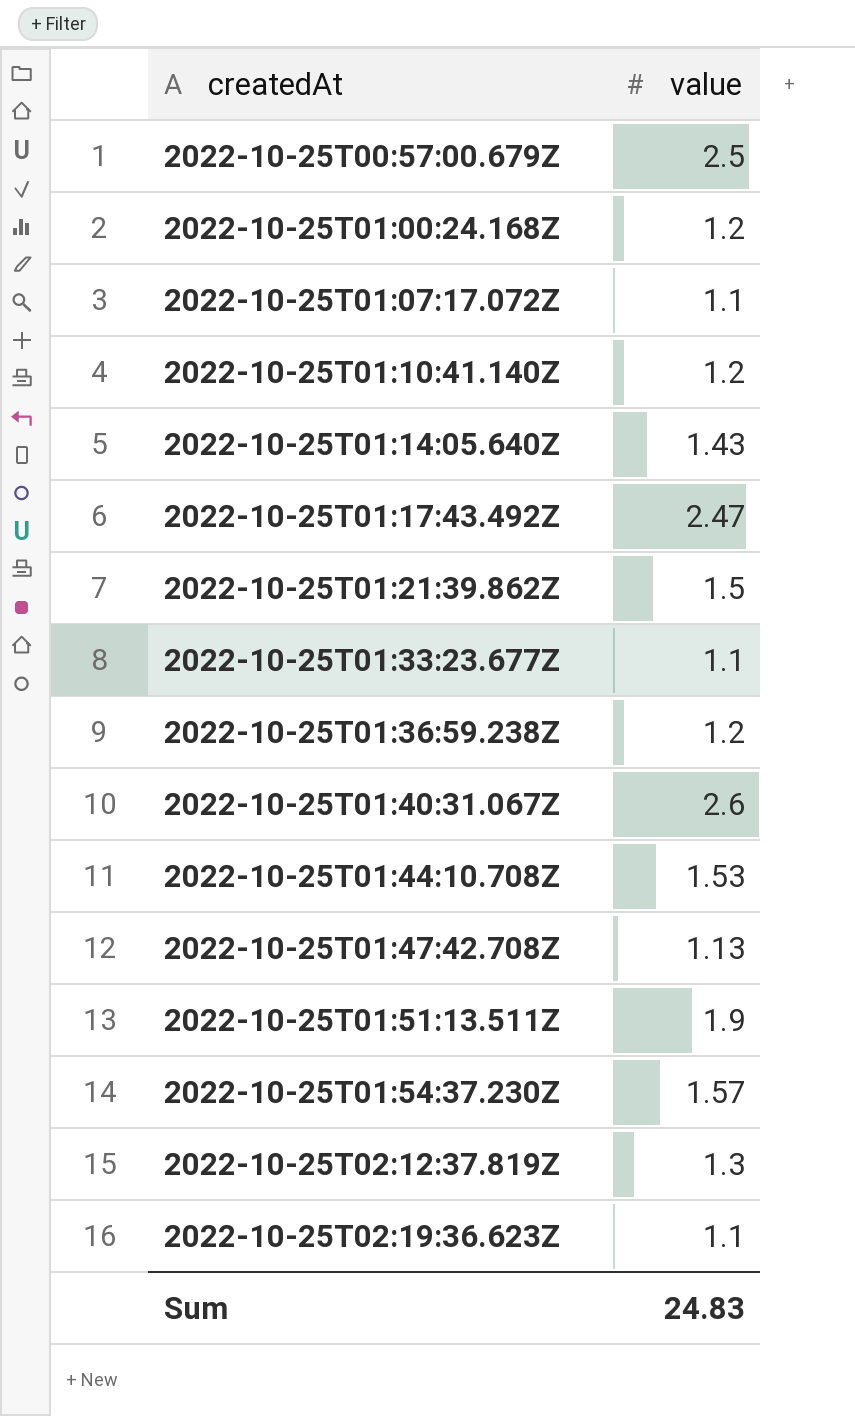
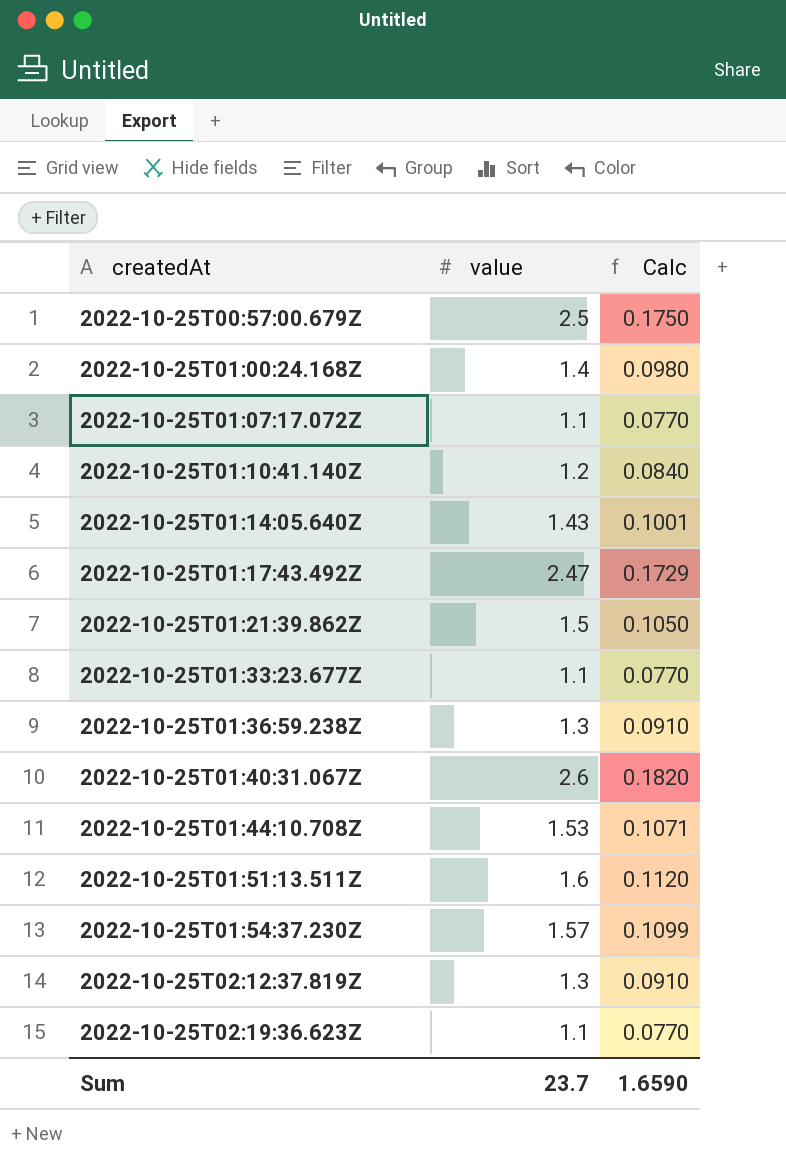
column Calc | formula: none -> [value] * 0.07
row 2022-10-25T01:47:42.708Z: 1.13 -> none
2022-10-25T01:00:24.168Z | value: 1.2 -> 1.4
2022-10-25T01:36:59.238Z | value: 1.2 -> 1.3
2022-10-25T01:51:13.511Z | value: 1.9 -> 1.6
Sum | value: 24.83 -> 23.7

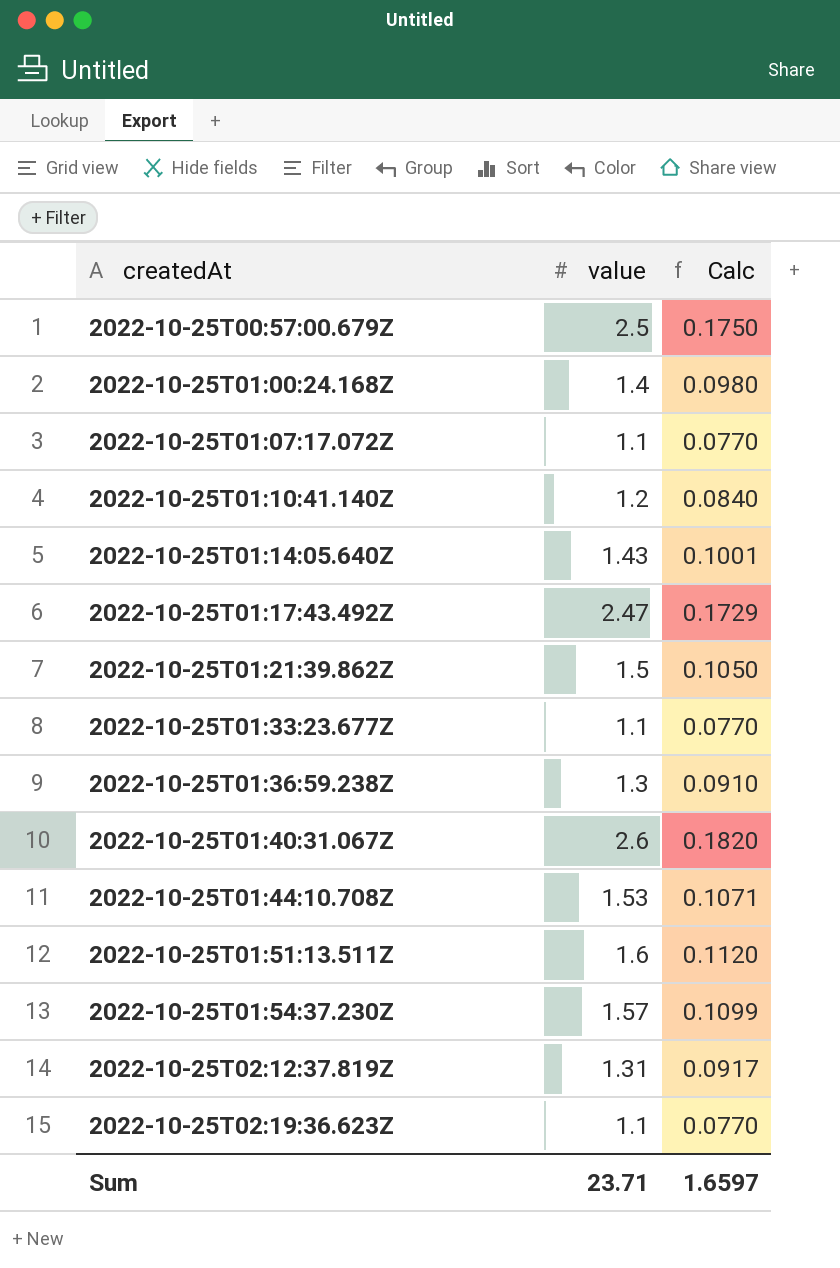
2022-10-25T02:12:37.819Z | value: 1.3 -> 1.31
2022-10-25T02:12:37.819Z | Calc: 0.0910 -> 0.0917
Sum | value: 23.7 -> 23.71
Sum | Calc: 1.6590 -> 1.6597

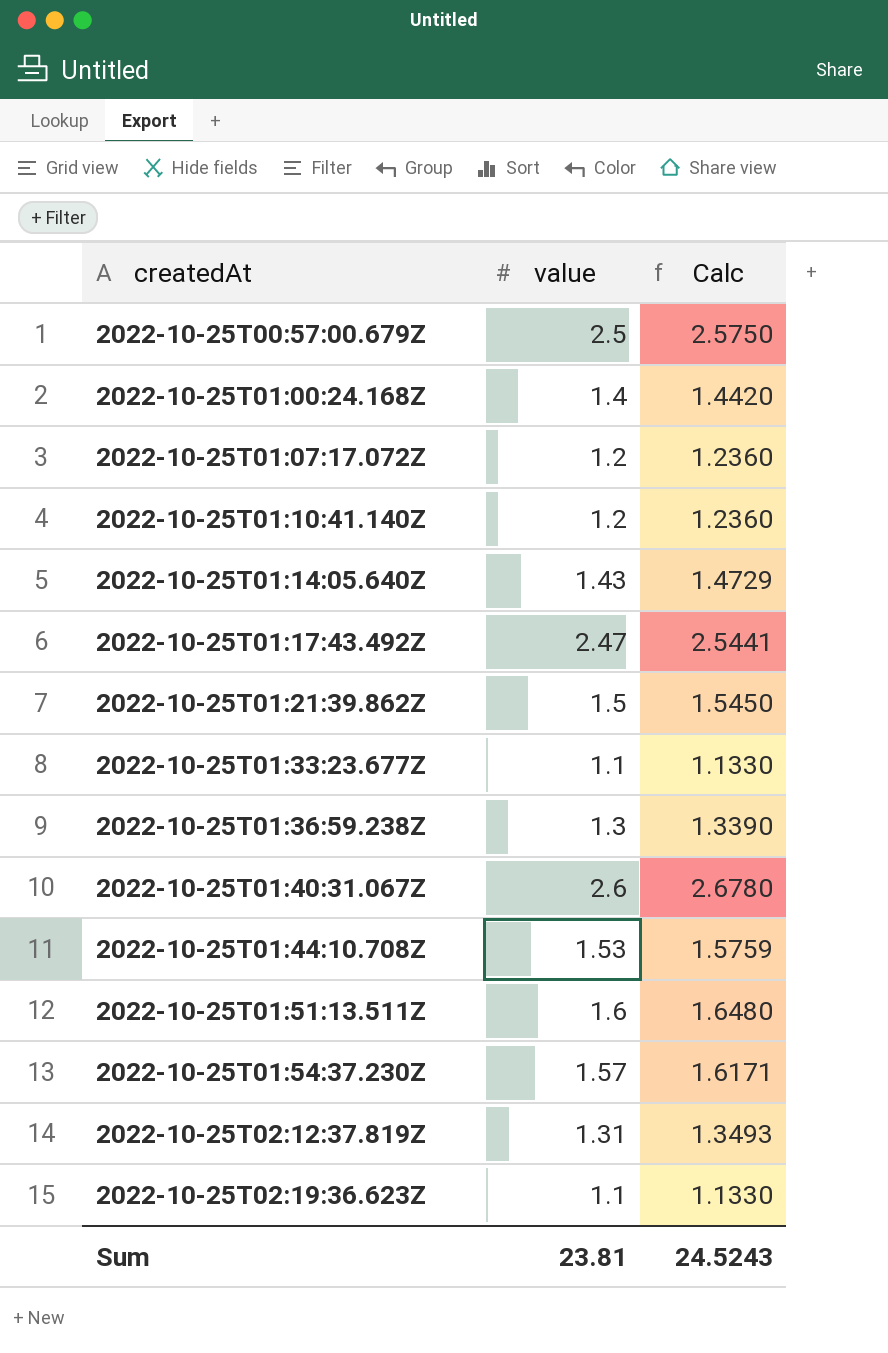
column Calc | formula: [value] * 0.07 -> [value] * 1.03
2022-10-25T01:07:17.072Z | value: 1.1 -> 1.2
Sum | value: 23.71 -> 23.81
Sum | Calc: 1.6597 -> 24.5243

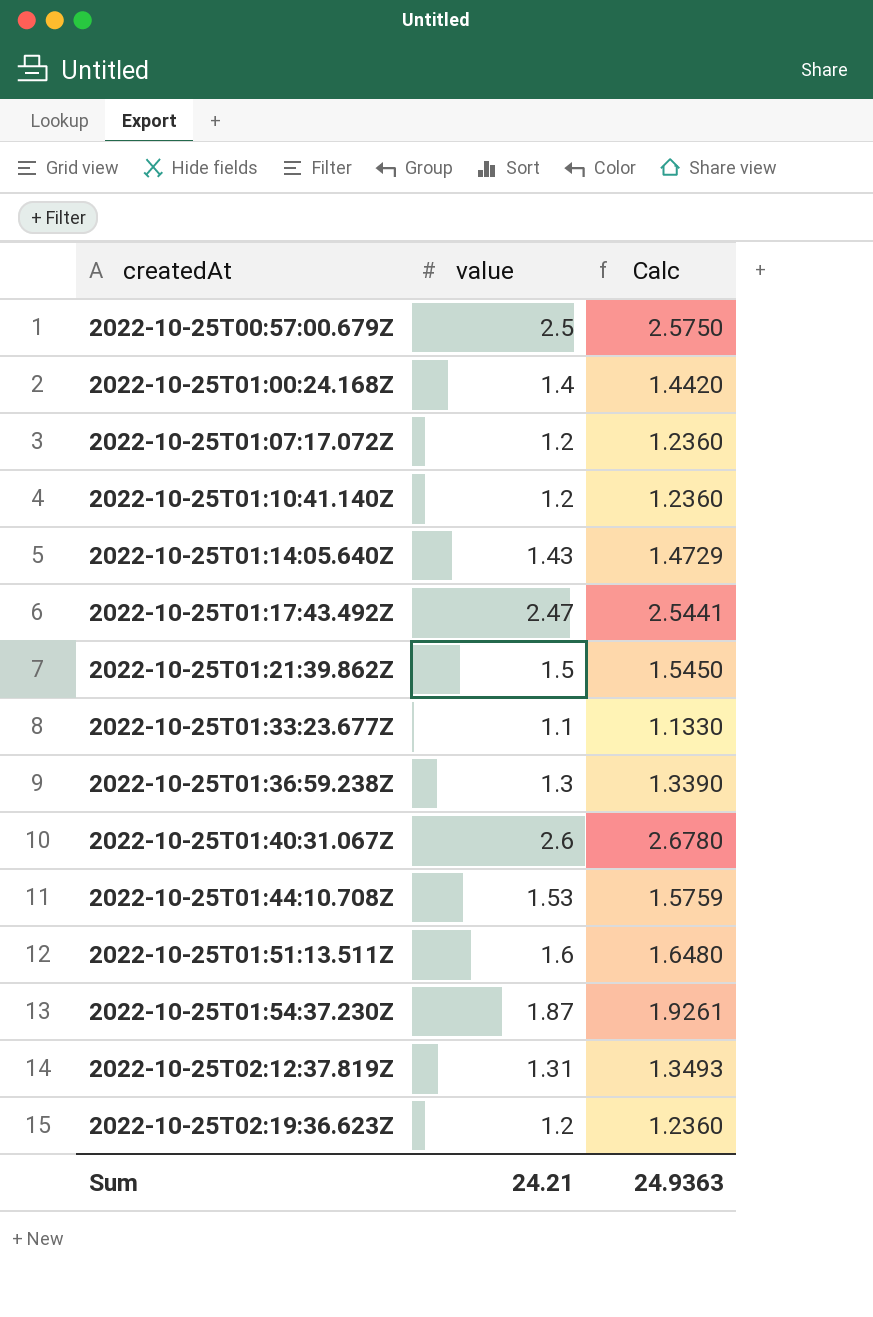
2022-10-25T01:54:37.230Z | value: 1.57 -> 1.87
2022-10-25T01:54:37.230Z | Calc: 1.6171 -> 1.9261
2022-10-25T02:19:36.623Z | value: 1.1 -> 1.2
2022-10-25T02:19:36.623Z | Calc: 1.1330 -> 1.2360
Sum | value: 23.81 -> 24.21
Sum | Calc: 24.5243 -> 24.9363

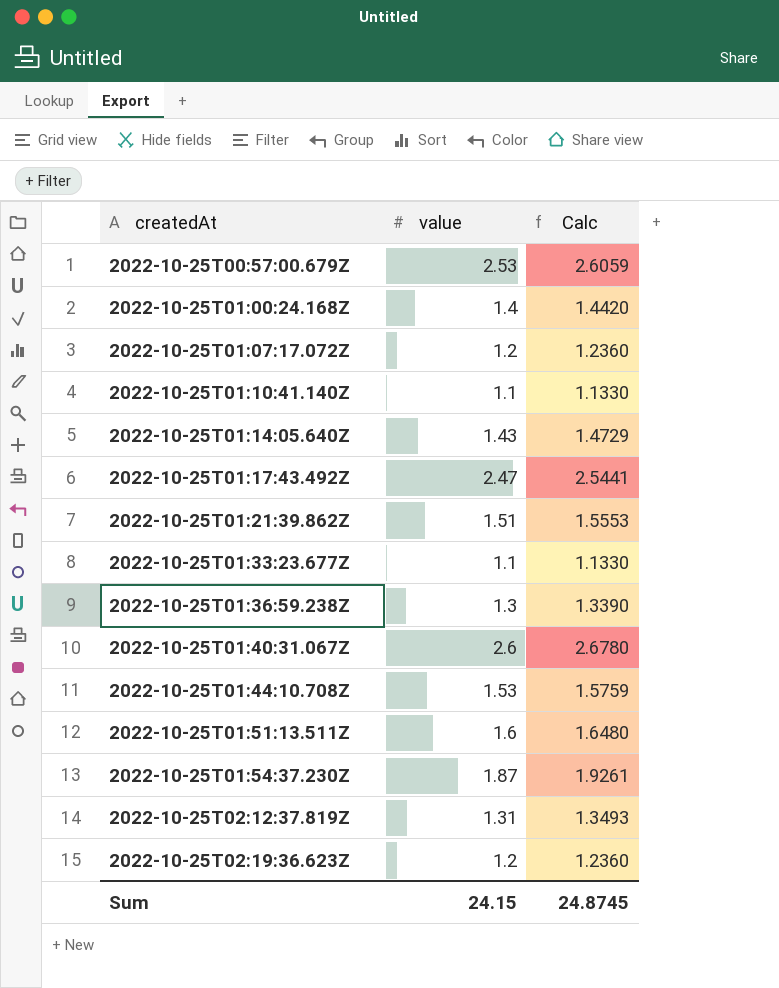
2022-10-25T00:57:00.679Z | value: 2.5 -> 2.53
2022-10-25T00:57:00.679Z | Calc: 2.5750 -> 2.6059
2022-10-25T01:10:41.140Z | value: 1.2 -> 1.1
2022-10-25T01:10:41.140Z | Calc: 1.2360 -> 1.1330
2022-10-25T01:21:39.862Z | value: 1.5 -> 1.51
2022-10-25T01:21:39.862Z | Calc: 1.5450 -> 1.5553
Sum | value: 24.21 -> 24.15
Sum | Calc: 24.9363 -> 24.8745

